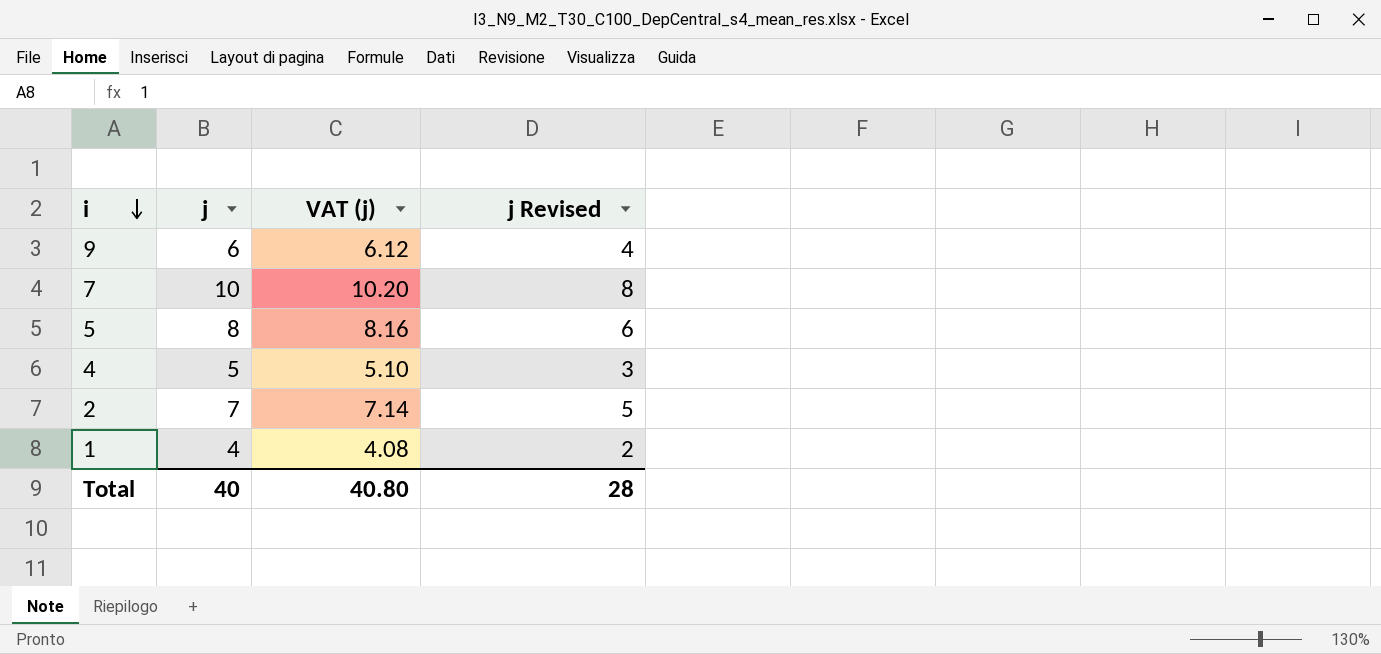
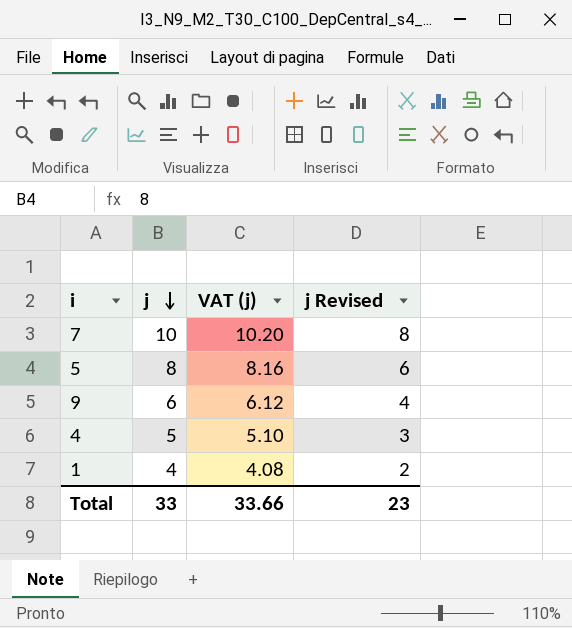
row order: i descending -> j descending
row 2: 7 | 7.14 | 5 -> none
Total | j: 40 -> 33
Total | VAT (j): 40.80 -> 33.66
Total | j Revised: 28 -> 23

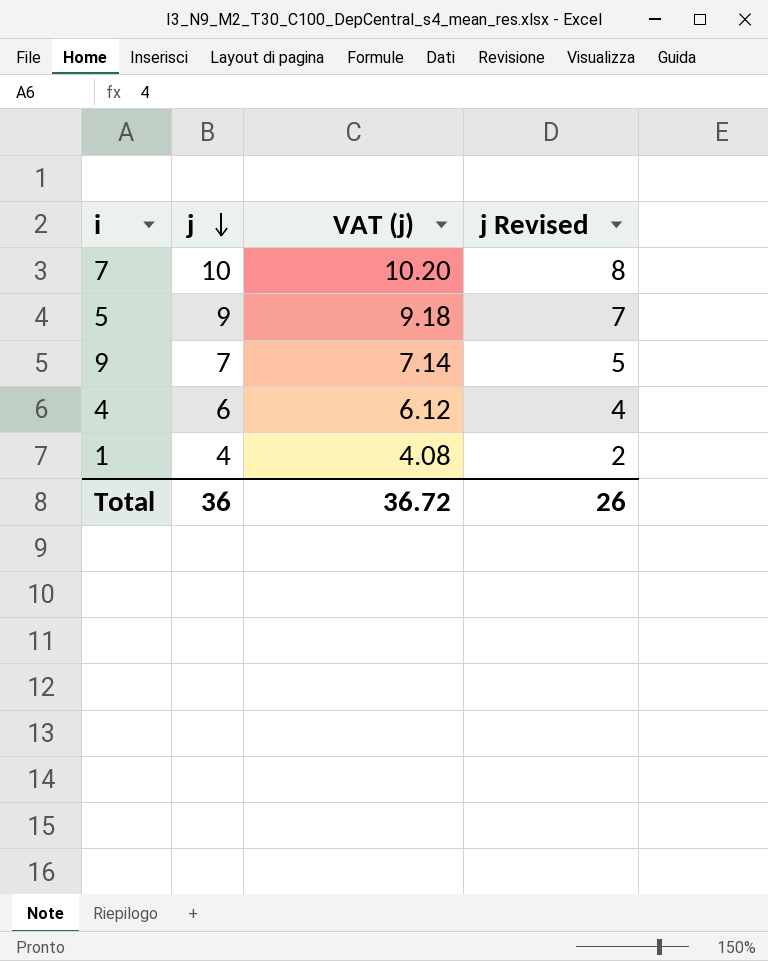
5 | j: 8 -> 9
5 | VAT (j): 8.16 -> 9.18
5 | j Revised: 6 -> 7
9 | j: 6 -> 7
9 | VAT (j): 6.12 -> 7.14
9 | j Revised: 4 -> 5
4 | j: 5 -> 6
4 | VAT (j): 5.10 -> 6.12
4 | j Revised: 3 -> 4
Total | j: 33 -> 36
Total | VAT (j): 33.66 -> 36.72
Total | j Revised: 23 -> 26

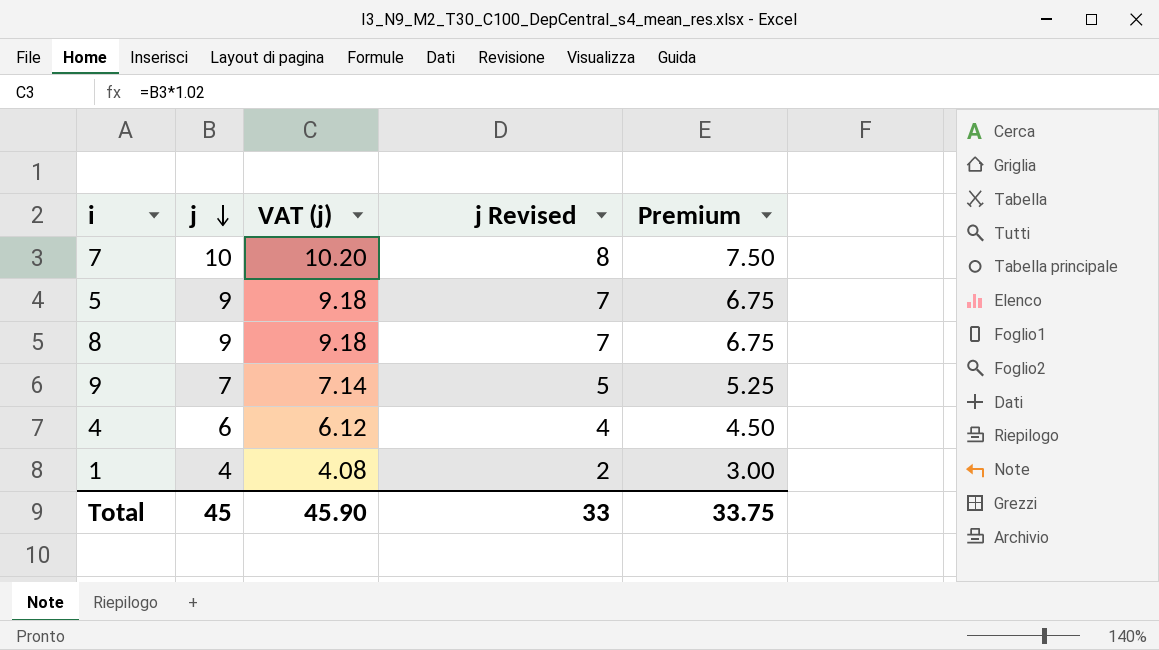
column Premium | formula: none -> [j] * 0.75
row 8: none -> 9 | 9.18 | 7 | 6.75
Total | j: 36 -> 45
Total | VAT (j): 36.72 -> 45.90
Total | j Revised: 26 -> 33

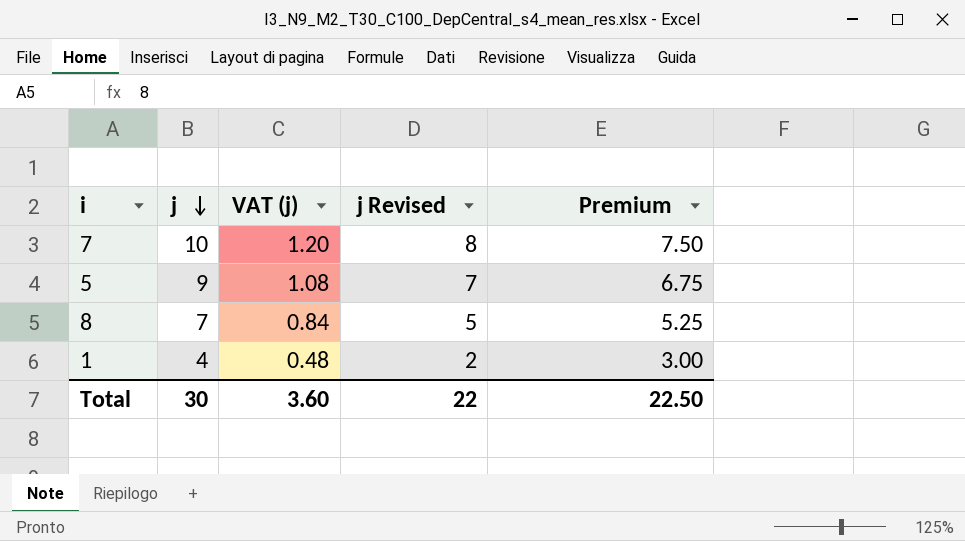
column VAT (j) | formula: [j] * 1.02 -> [j] * 0.12
row 9: 7 | 7.14 | 5 | 5.25 -> none
row 4: 6 | 6.12 | 4 | 4.50 -> none
8 | j: 9 -> 7
8 | j Revised: 7 -> 5
8 | Premium: 6.75 -> 5.25
Total | j: 45 -> 30
Total | VAT (j): 45.90 -> 3.60
Total | j Revised: 33 -> 22
Total | Premium: 33.75 -> 22.50

